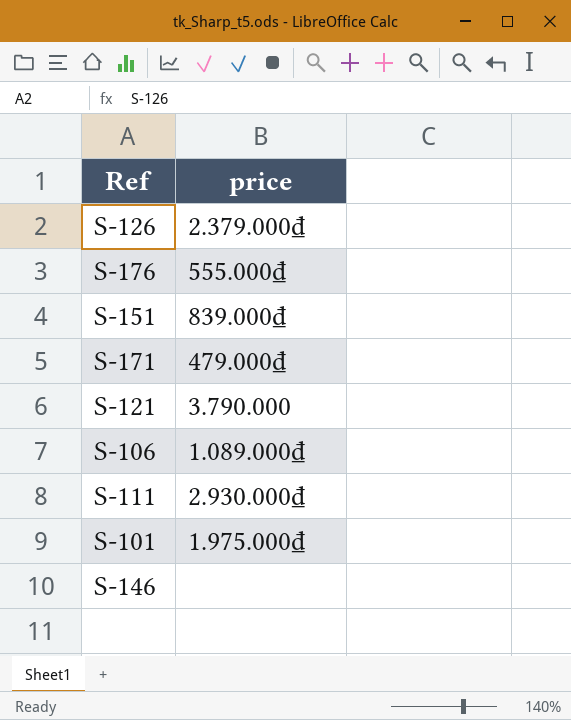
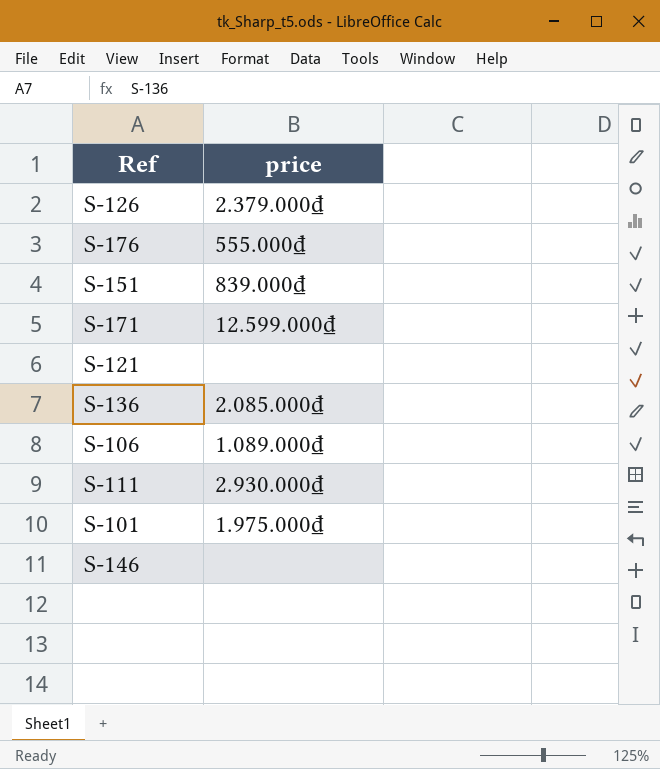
S-171 | price: 479.000₫ -> 12.599.000₫
S-121 | price: 3.790.000 -> none
row S-136: none -> 2.085.000₫

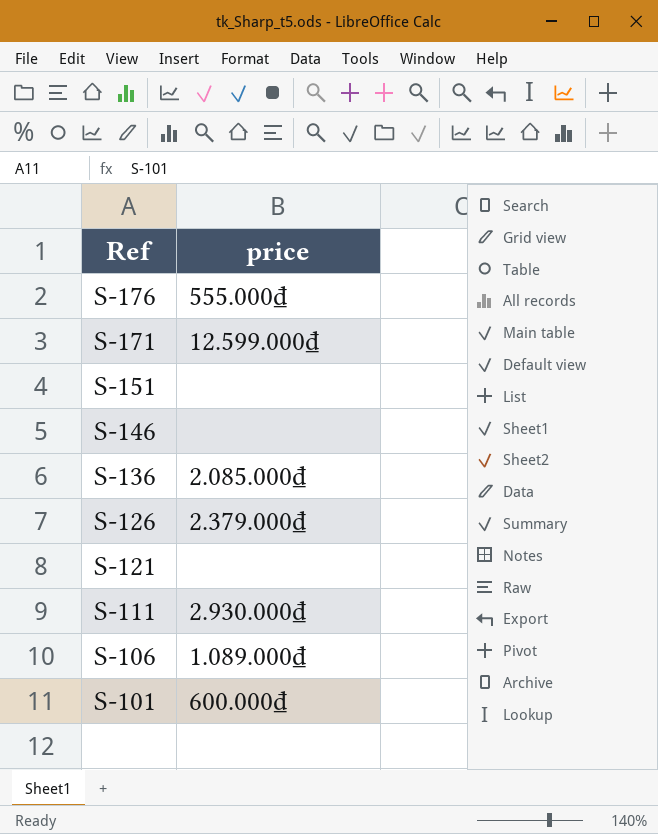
row order: none -> Ref descending
S-151 | price: 839.000₫ -> none
S-101 | price: 1.975.000₫ -> 600.000₫

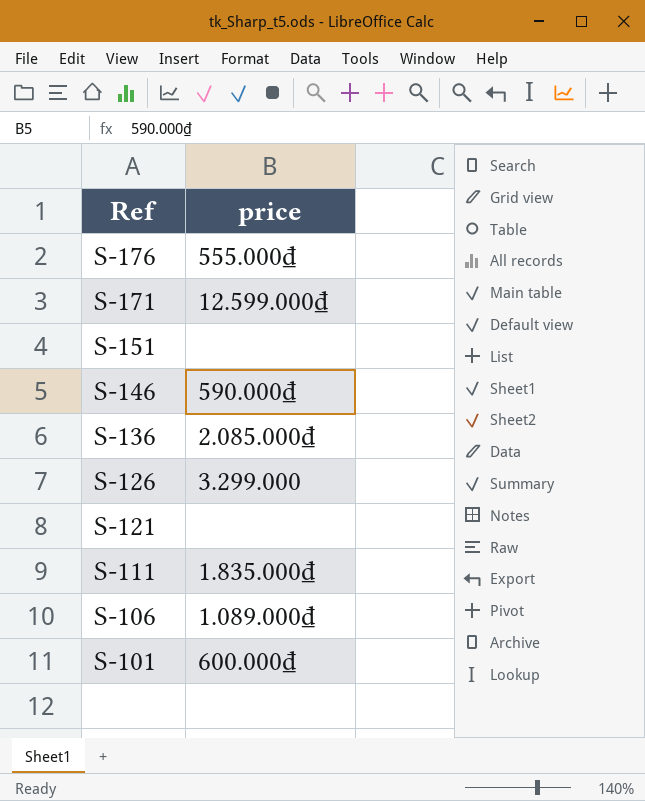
S-146 | price: none -> 590.000₫
S-126 | price: 2.379.000₫ -> 3.299.000
S-111 | price: 2.930.000₫ -> 1.835.000₫

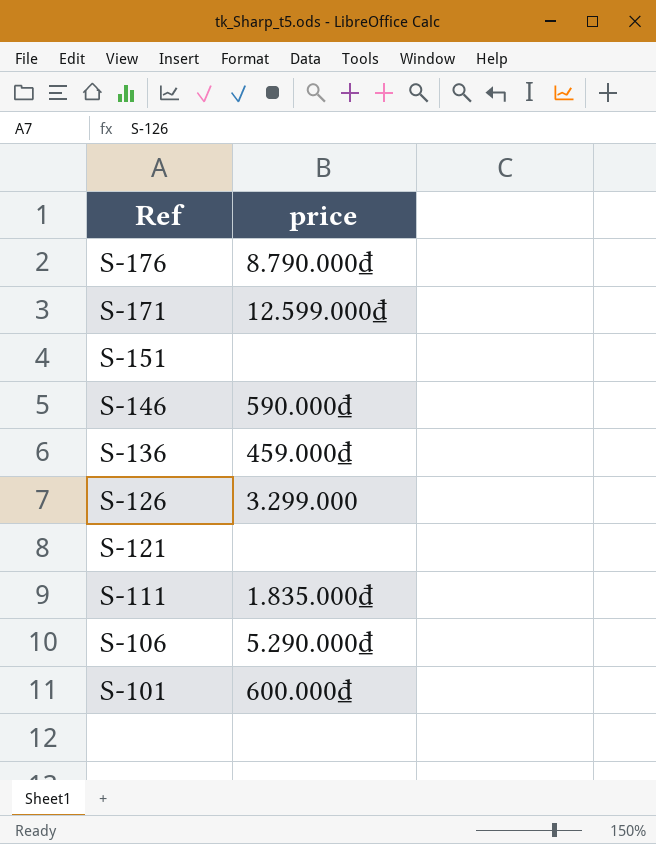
S-176 | price: 555.000₫ -> 8.790.000₫
S-136 | price: 2.085.000₫ -> 459.000₫
S-106 | price: 1.089.000₫ -> 5.290.000₫

